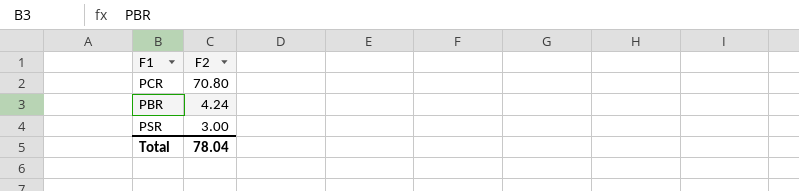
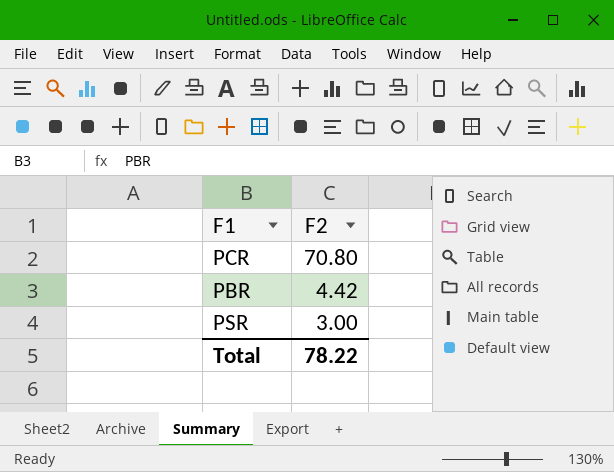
PBR | F2: 4.24 -> 4.42
Total | F2: 78.04 -> 78.22

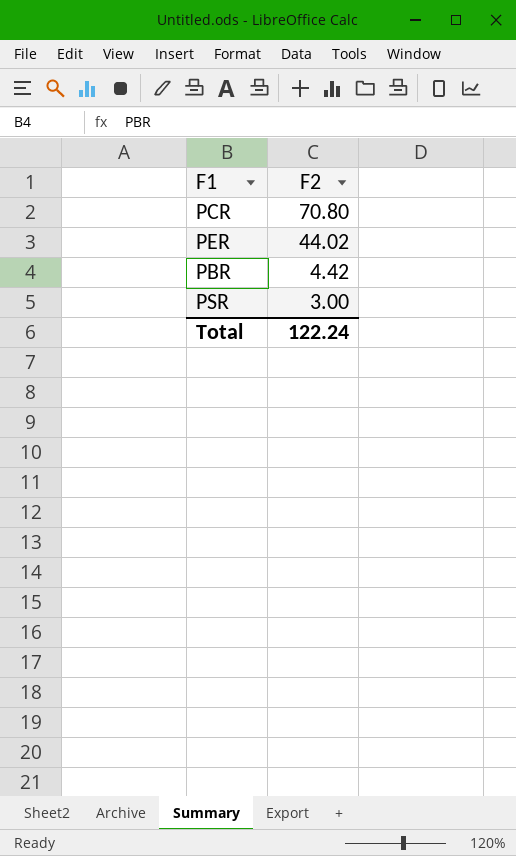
row PER: none -> 44.02
Total | F2: 78.22 -> 122.24

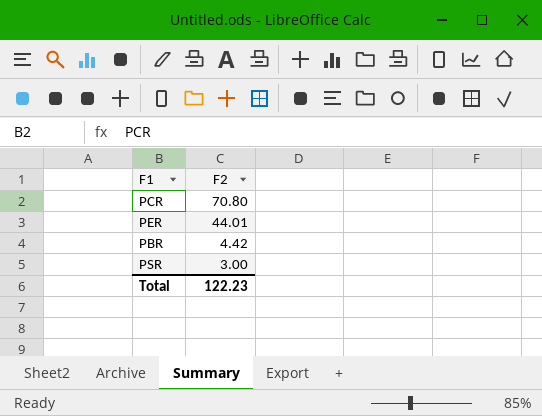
PER | F2: 44.02 -> 44.01
Total | F2: 122.24 -> 122.23

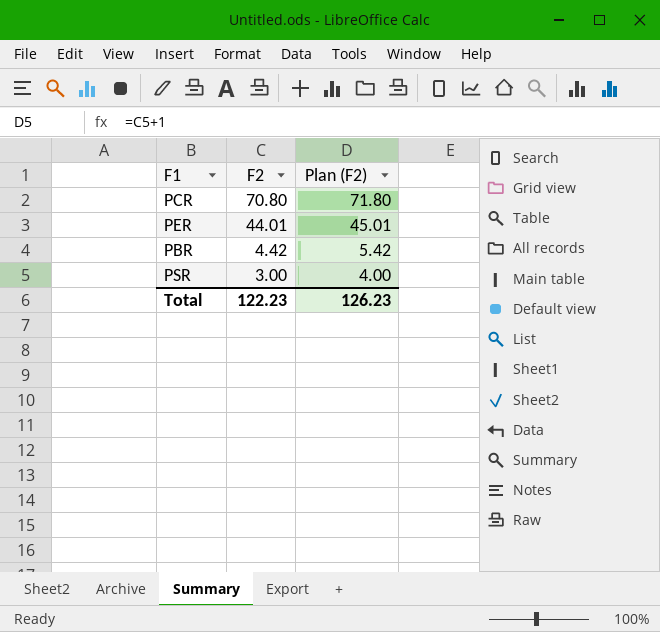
column Plan (F2) | formula: none -> [F2] + 1

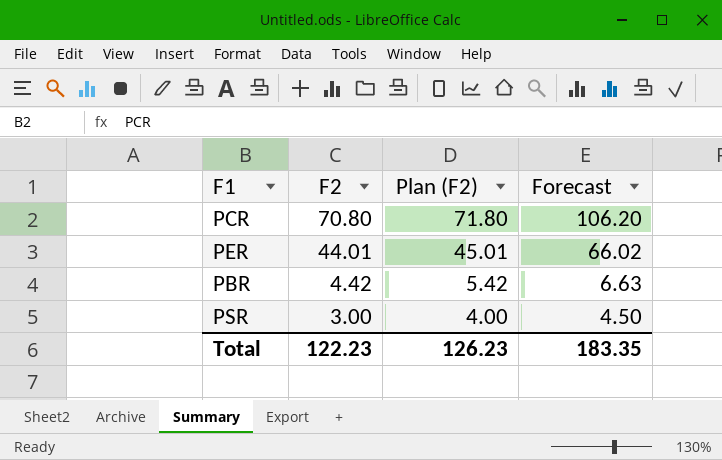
column Forecast | formula: none -> [F2] * 1.5

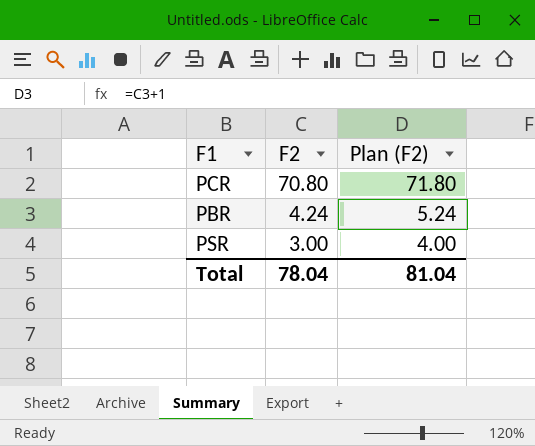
column Forecast | formula: [F2] * 1.5 -> none
row PER: 44.01 | 45.01 | 66.02 -> none
PBR | F2: 4.42 -> 4.24
PBR | Plan (F2): 5.42 -> 5.24
Total | F2: 122.23 -> 78.04
Total | Plan (F2): 126.23 -> 81.04

